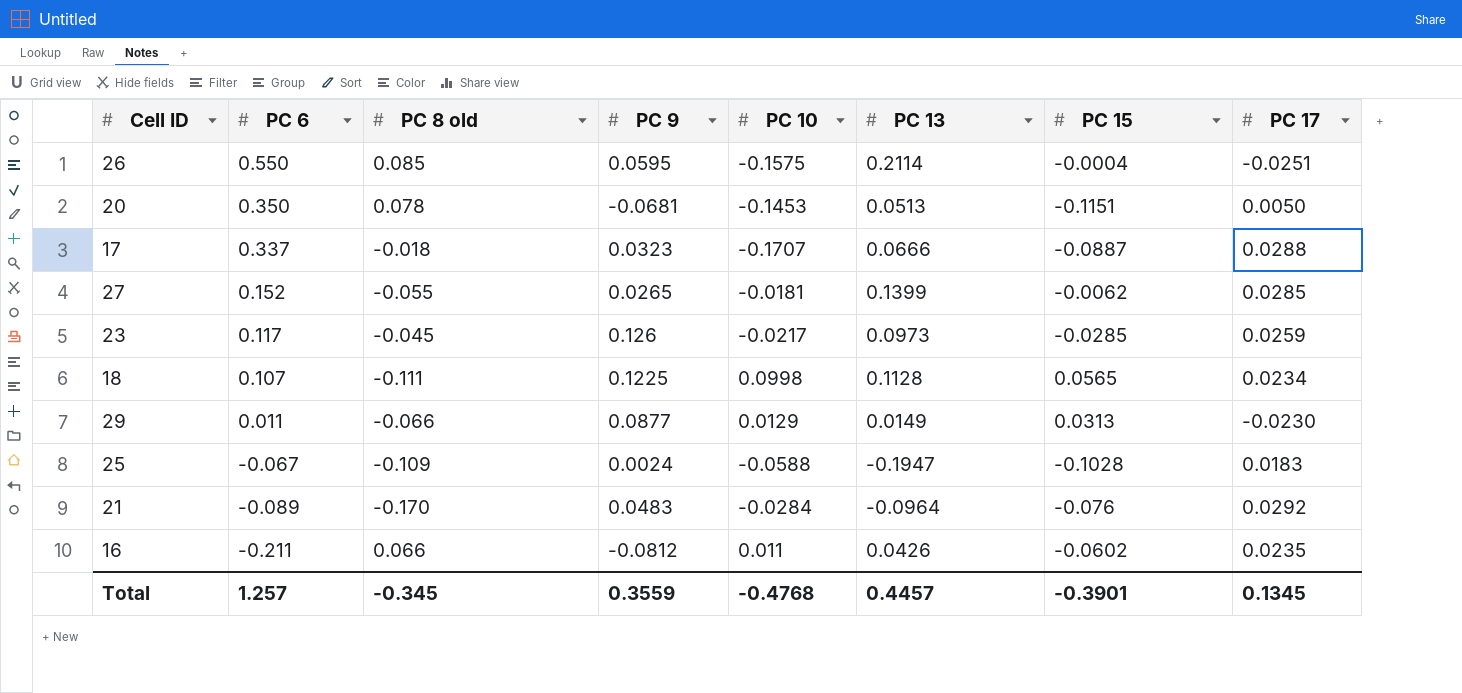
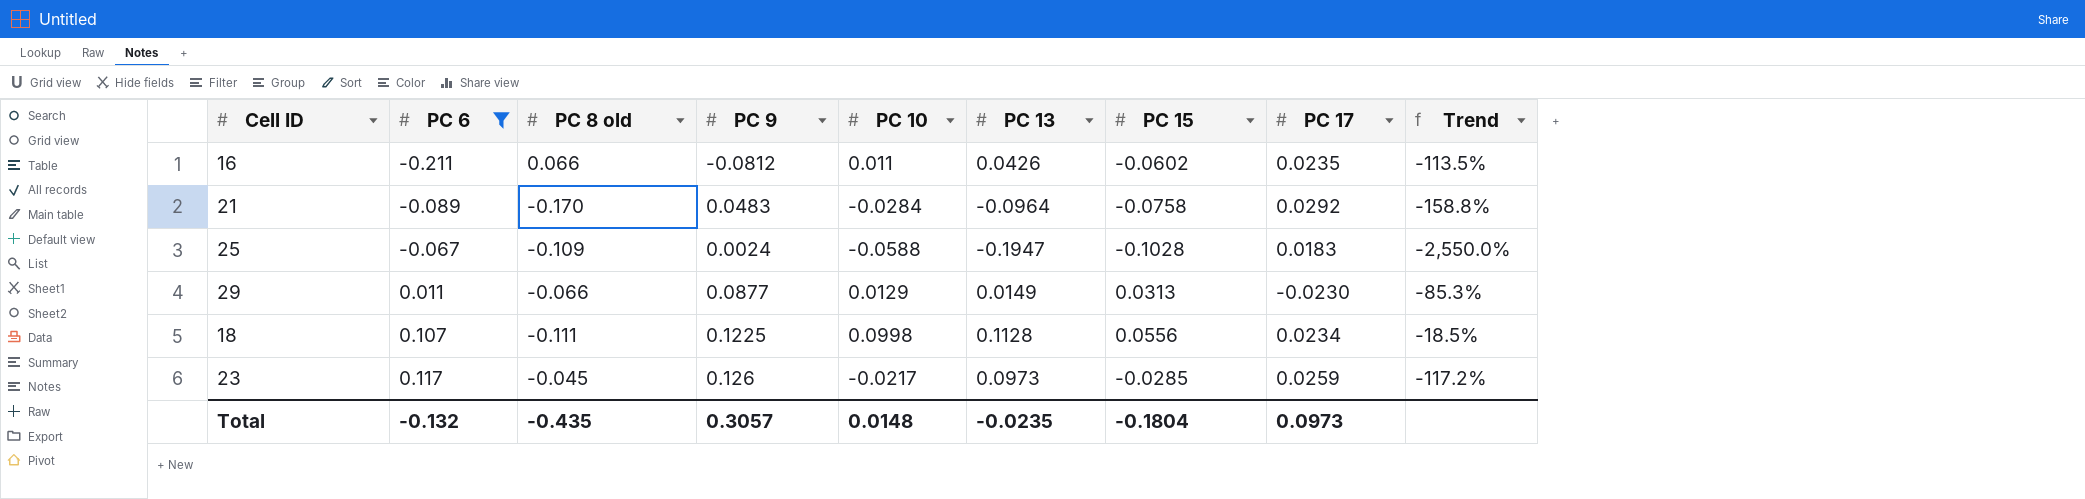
filter: none -> PC 6 <= 0.117
row order: PC 6 descending -> PC 6 ascending
column Trend | formula: none -> ([PC 10] - [PC 9]) / [PC 9]
21 | PC 15: -0.076 -> -0.0758
18 | PC 15: 0.0565 -> 0.0556
Total | PC 6: 1.257 -> -0.132
Total | PC 8 old: -0.345 -> -0.435
Total | PC 9: 0.3559 -> 0.3057
Total | PC 10: -0.4768 -> 0.0148
Total | PC 13: 0.4457 -> -0.0235
Total | PC 15: -0.3901 -> -0.1804
Total | PC 17: 0.1345 -> 0.0973

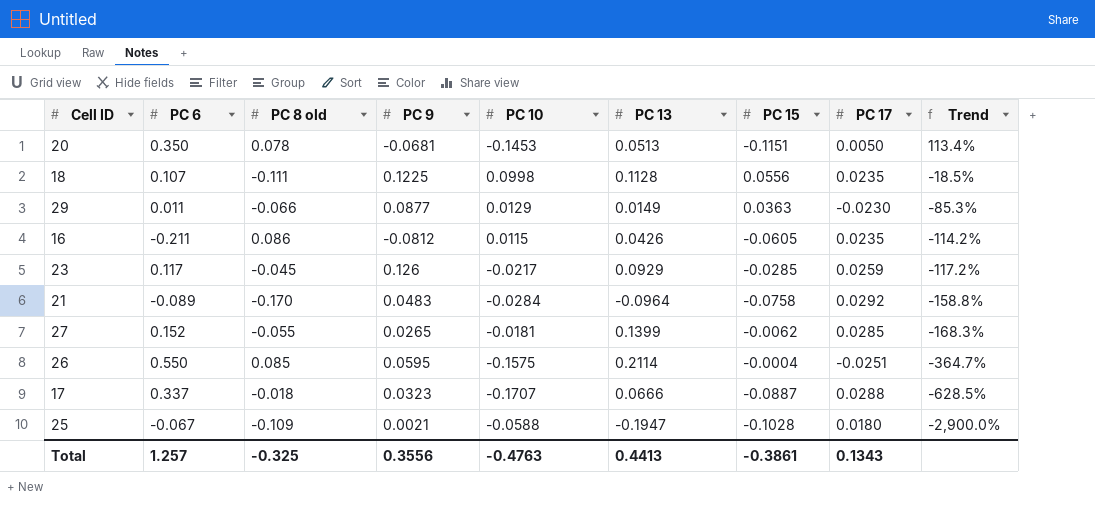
filter: PC 6 <= 0.117 -> none
row order: PC 6 ascending -> Trend descending
18 | PC 17: 0.0234 -> 0.0235
29 | PC 15: 0.0313 -> 0.0363
16 | PC 8 old: 0.066 -> 0.086
16 | PC 10: 0.011 -> 0.0115
16 | PC 15: -0.0602 -> -0.0605
16 | Trend: -113.5% -> -114.2%
23 | PC 13: 0.0973 -> 0.0929
25 | PC 9: 0.0024 -> 0.0021
25 | PC 17: 0.0183 -> 0.0180
25 | Trend: -2,550.0% -> -2,900.0%
Total | PC 6: -0.132 -> 1.257
Total | PC 8 old: -0.435 -> -0.325
Total | PC 9: 0.3057 -> 0.3556
Total | PC 10: 0.0148 -> -0.4763
Total | PC 13: -0.0235 -> 0.4413
Total | PC 15: -0.1804 -> -0.3861
Total | PC 17: 0.0973 -> 0.1343

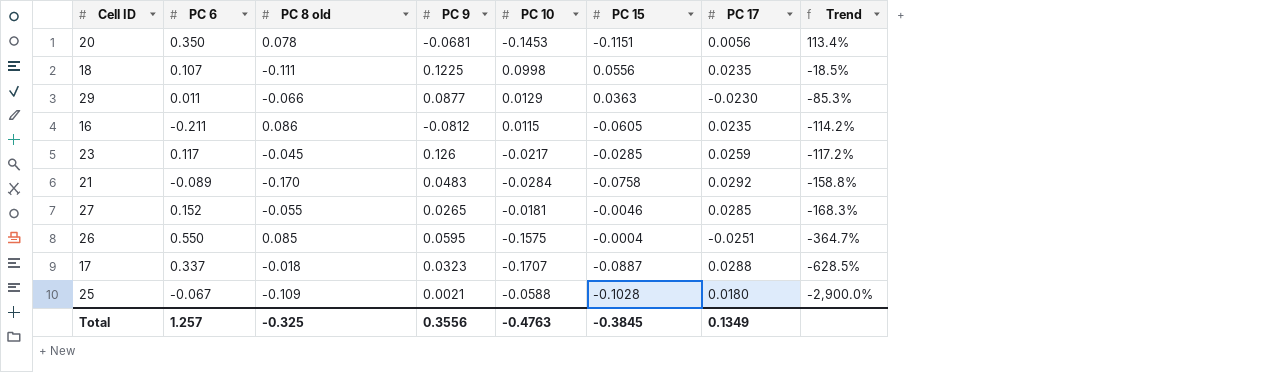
column PC 13 | position: 6 -> none
20 | PC 17: 0.0050 -> 0.0056
27 | PC 15: -0.0062 -> -0.0046
Total | PC 15: -0.3861 -> -0.3845
Total | PC 17: 0.1343 -> 0.1349

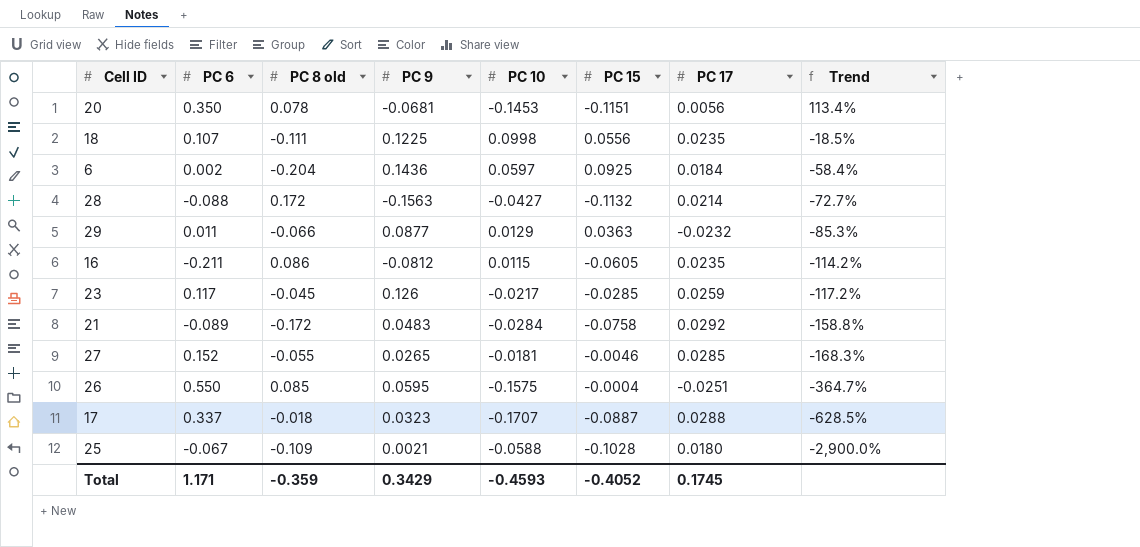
row 6: none -> 0.002 | -0.204 | 0.1436 | 0.0597 | 0.0925 | 0.0184 | -58.4%
row 28: none -> -0.088 | 0.172 | -0.1563 | -0.0427 | -0.1132 | 0.0214 | -72.7%
29 | PC 17: -0.0230 -> -0.0232
21 | PC 8 old: -0.170 -> -0.172
Total | PC 6: 1.257 -> 1.171
Total | PC 8 old: -0.325 -> -0.359
Total | PC 9: 0.3556 -> 0.3429
Total | PC 10: -0.4763 -> -0.4593
Total | PC 15: -0.3845 -> -0.4052
Total | PC 17: 0.1349 -> 0.1745

